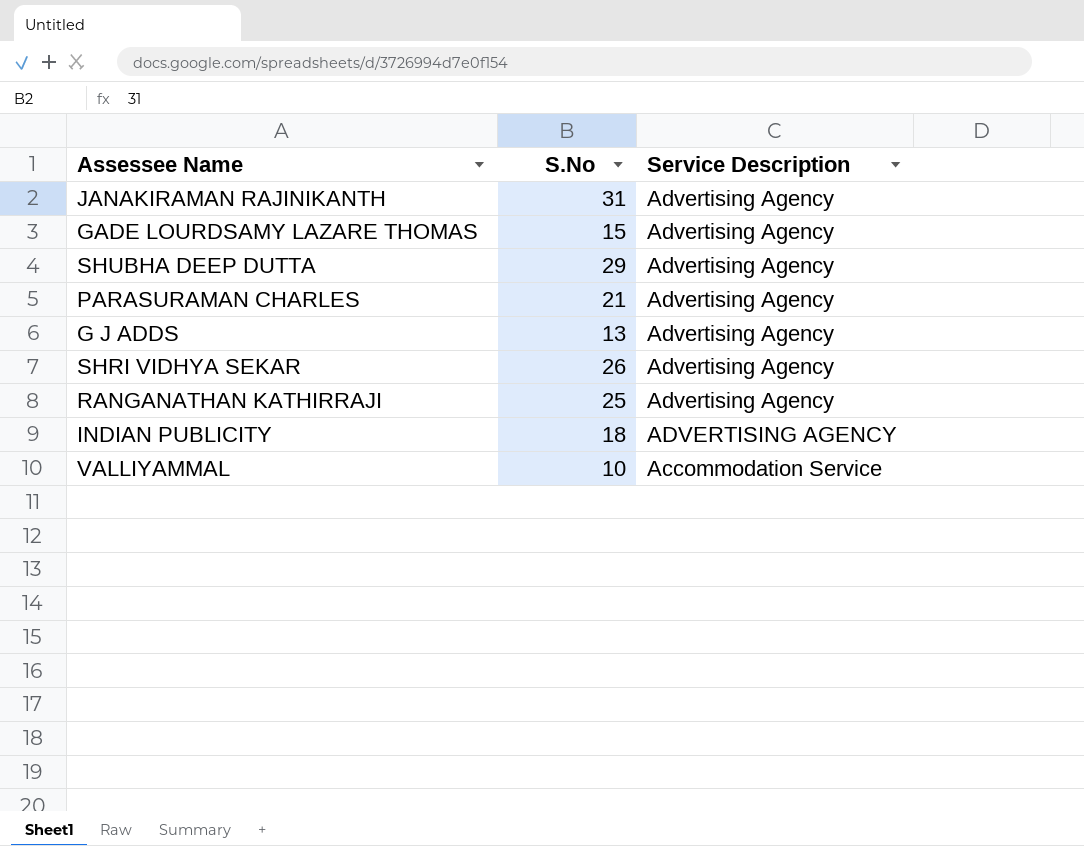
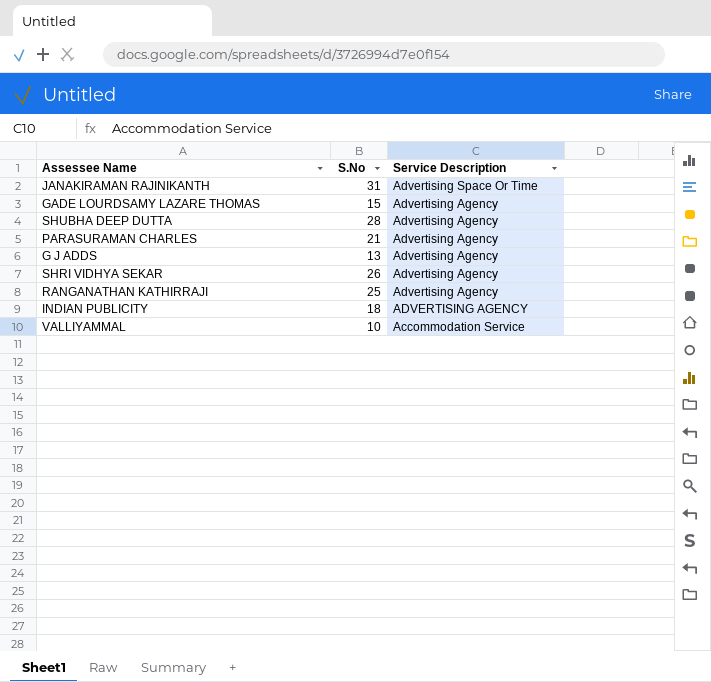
JANAKIRAMAN RAJINIKANTH | Service Description: Advertising Agency -> Advertising Space Or Time
SHUBHA DEEP DUTTA | S.No: 29 -> 28

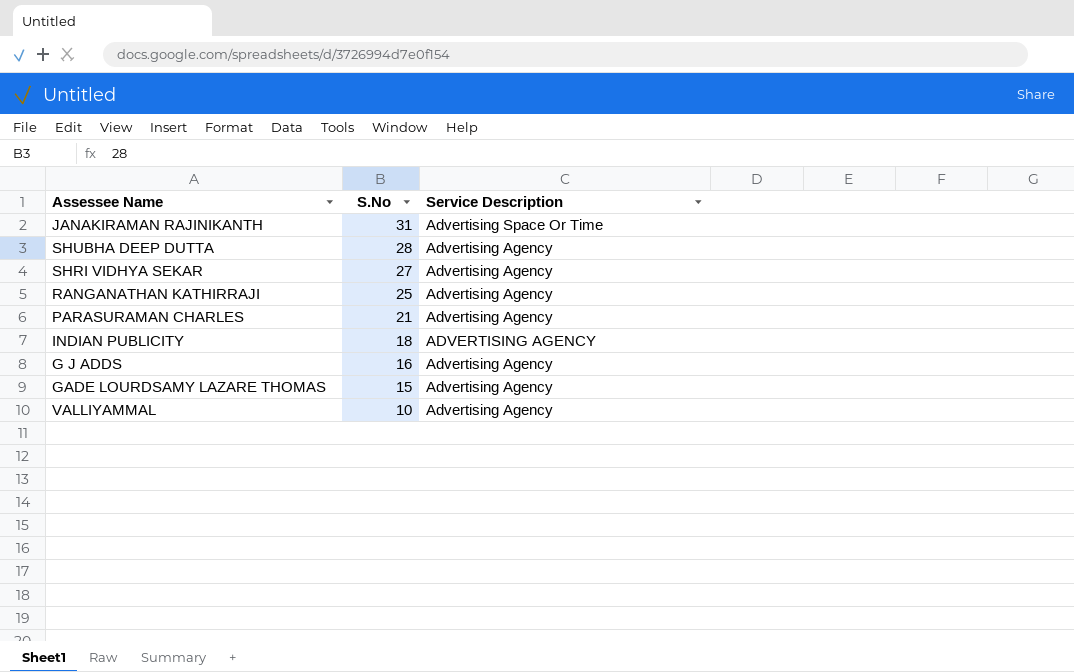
row order: Service Description descending -> S.No descending
SHRI VIDHYA SEKAR | S.No: 26 -> 27
G J ADDS | S.No: 13 -> 16
VALLIYAMMAL | Service Description: Accommodation Service -> Advertising Agency

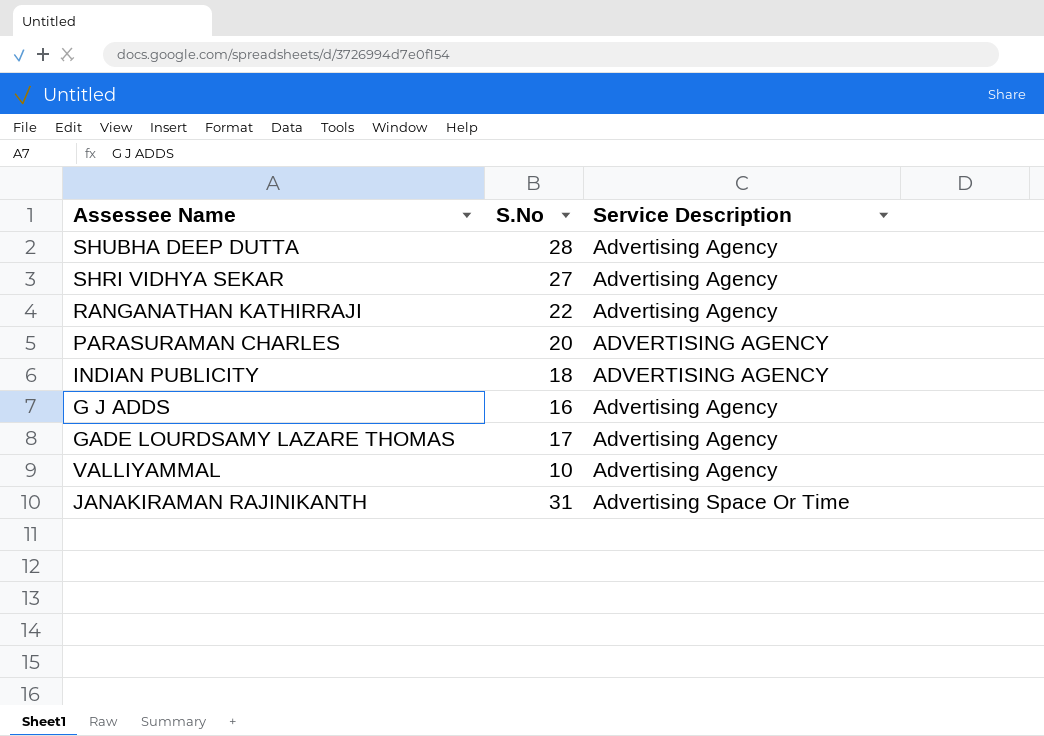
row order: S.No descending -> Service Description ascending
RANGANATHAN KATHIRRAJI | S.No: 25 -> 22
PARASURAMAN CHARLES | S.No: 21 -> 20
PARASURAMAN CHARLES | Service Description: Advertising Agency -> ADVERTISING AGENCY
GADE LOURDSAMY LAZARE THOMAS | S.No: 15 -> 17

